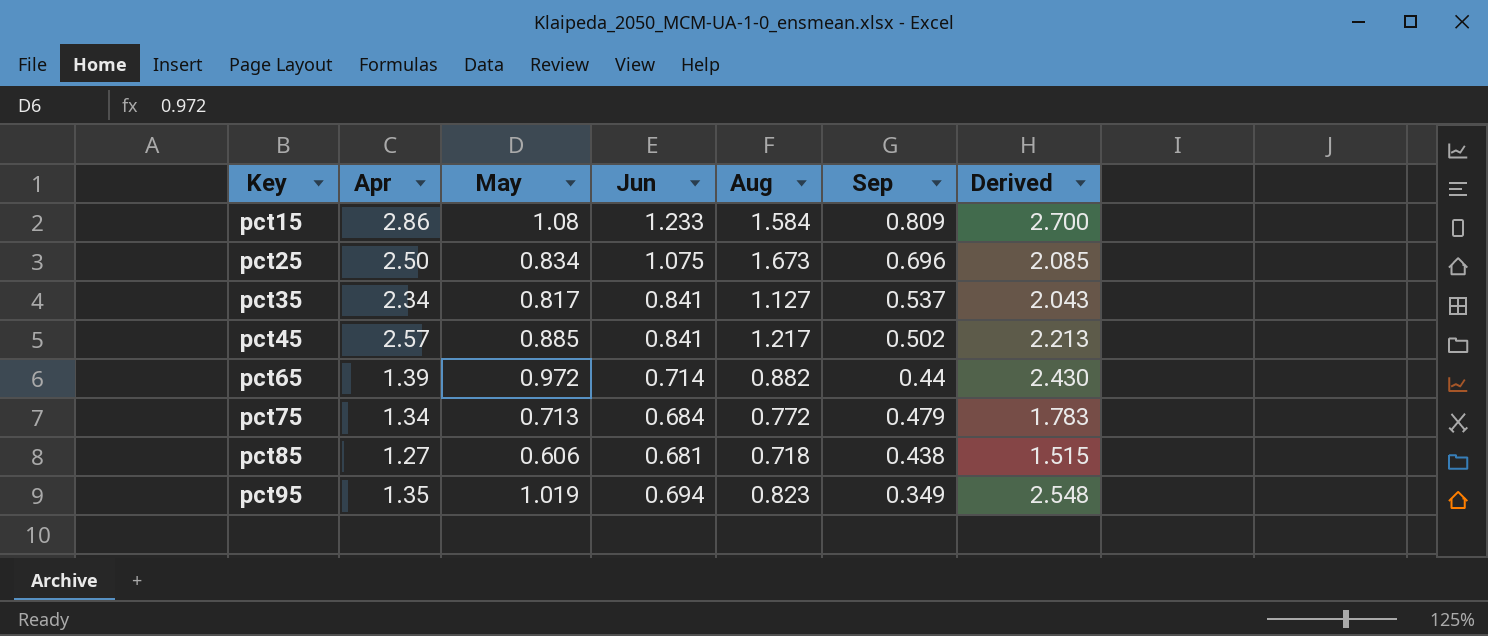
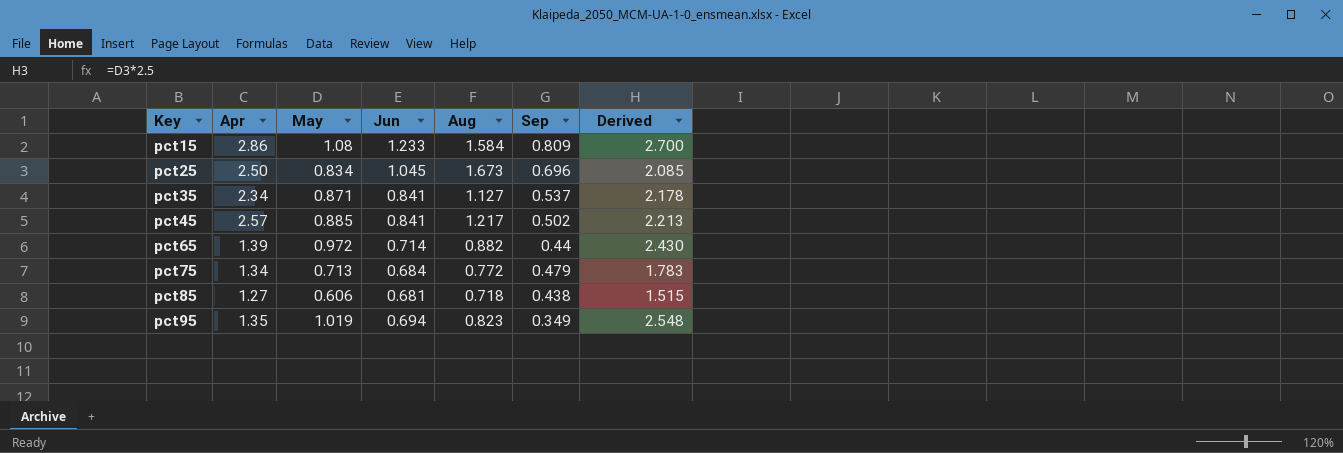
pct25 | Jun: 1.075 -> 1.045
pct35 | May: 0.817 -> 0.871
pct35 | Derived: 2.043 -> 2.178

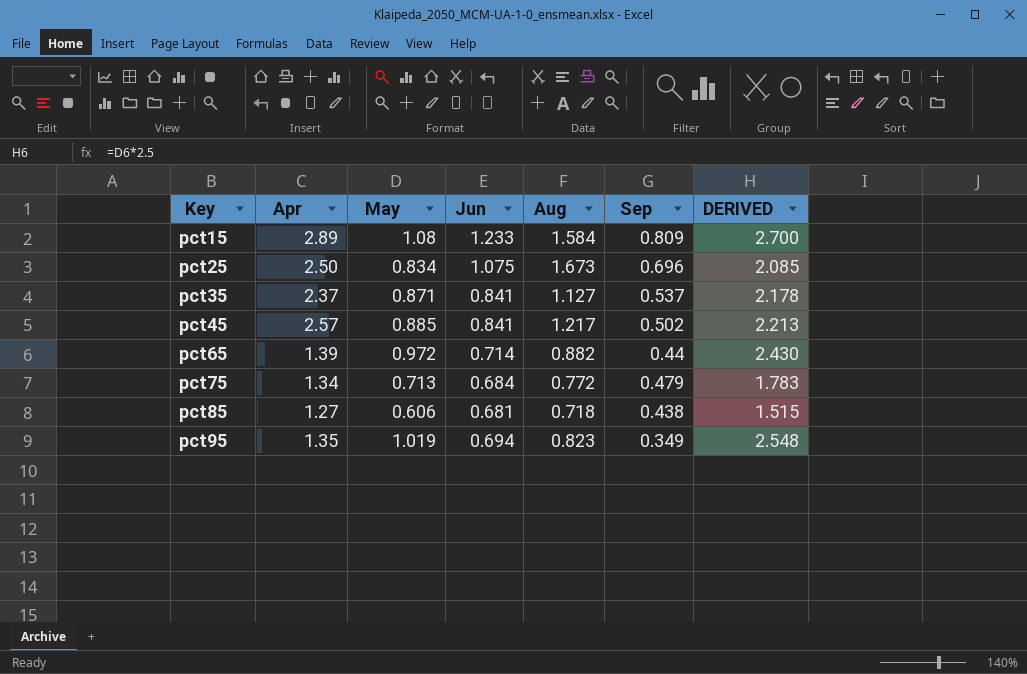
column name: Derived -> DERIVED
pct15 | Apr: 2.86 -> 2.89
pct25 | Jun: 1.045 -> 1.075
pct35 | Apr: 2.34 -> 2.37

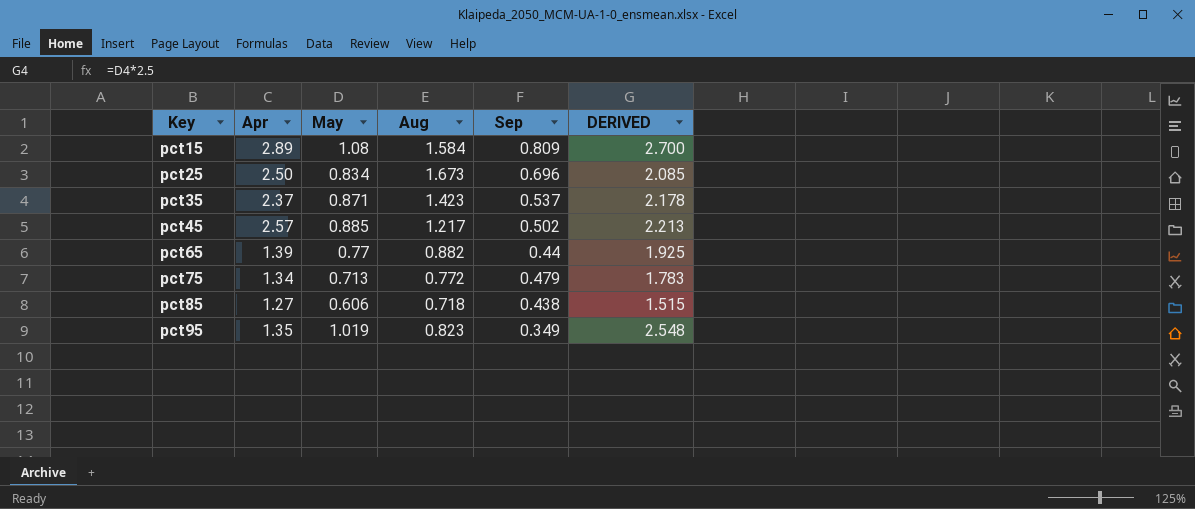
column Jun | position: 4 -> none
pct35 | Aug: 1.127 -> 1.423
pct65 | May: 0.972 -> 0.77
pct65 | DERIVED: 2.430 -> 1.925

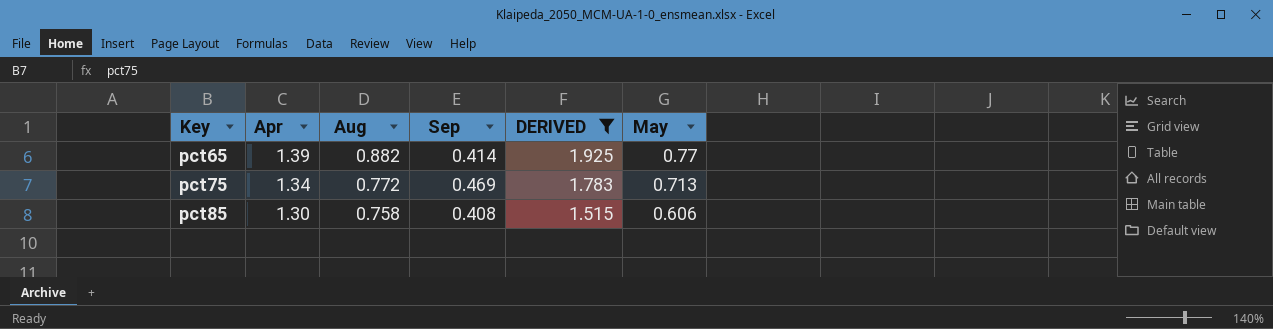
filter: none -> DERIVED <= 1.925
column May | position: 3 -> 6
pct65 | Sep: 0.44 -> 0.414
pct75 | Sep: 0.479 -> 0.469
pct85 | Apr: 1.27 -> 1.30
pct85 | Aug: 0.718 -> 0.758
pct85 | Sep: 0.438 -> 0.408

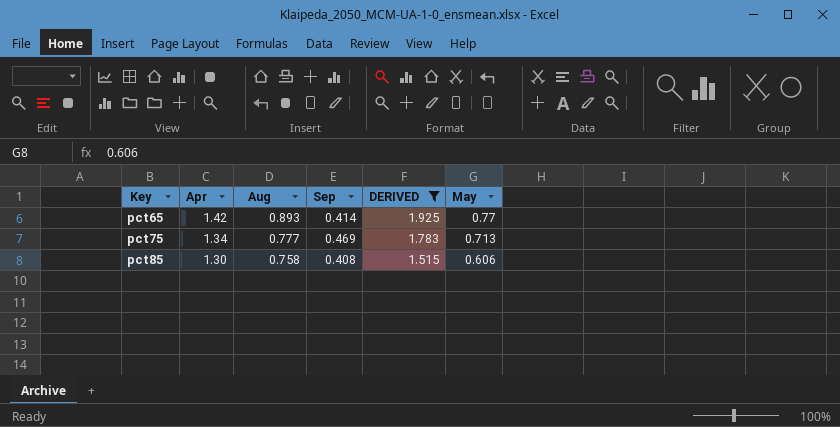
pct65 | Apr: 1.39 -> 1.42
pct65 | Aug: 0.882 -> 0.893
pct75 | Aug: 0.772 -> 0.777

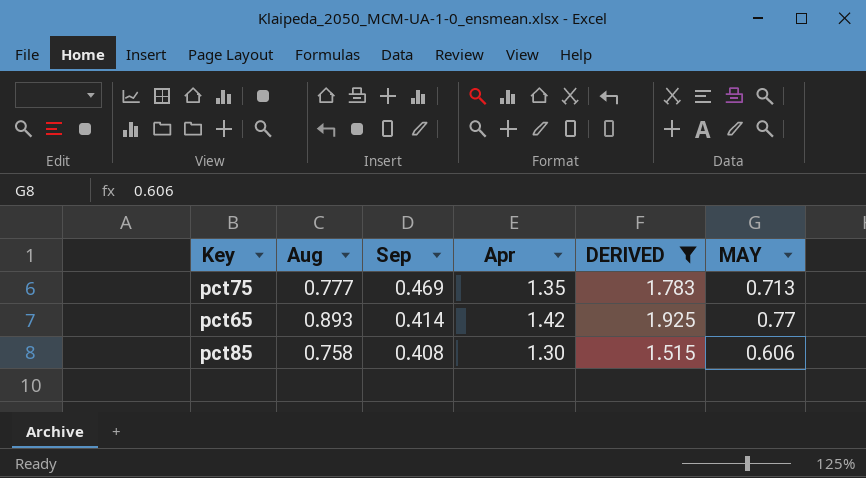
row order: Key ascending -> Sep descending
column Apr | position: 2 -> 4
column name: May -> MAY
pct75 | Apr: 1.34 -> 1.35

